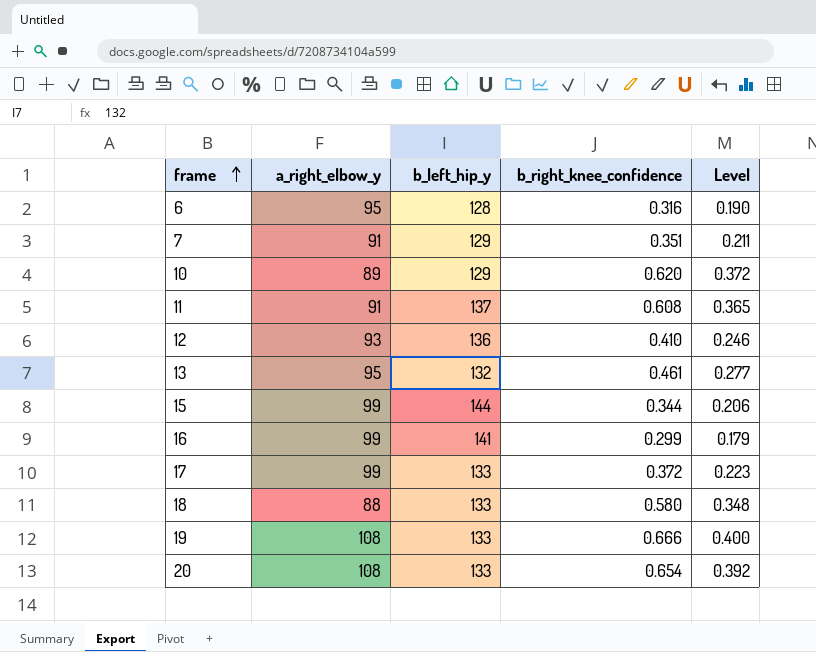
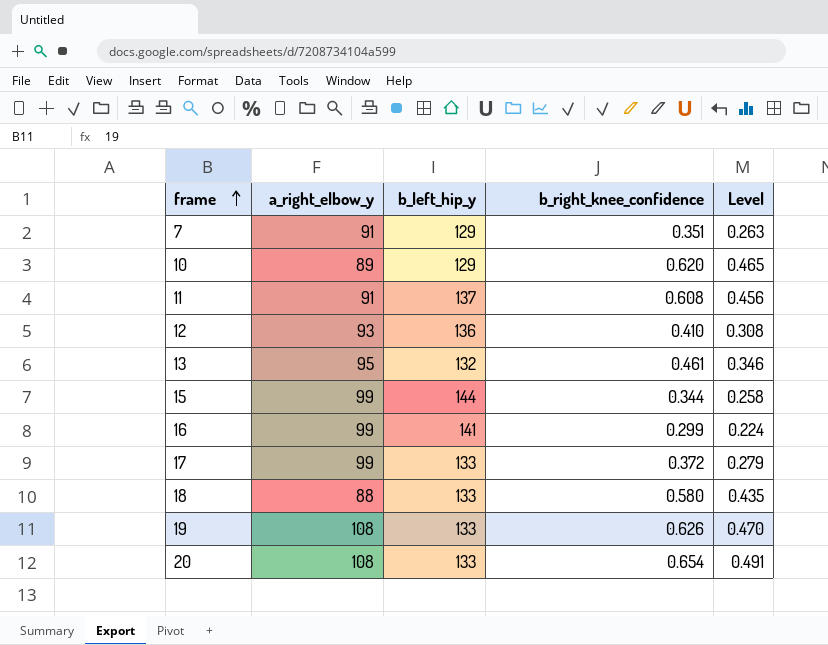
column Level | formula: [b_right_knee_confidence] * 0.6 -> [b_right_knee_confidence] * 0.75
row 6: 95 | 128 | 0.316 | 0.190 -> none
19 | b_right_knee_confidence: 0.666 -> 0.626

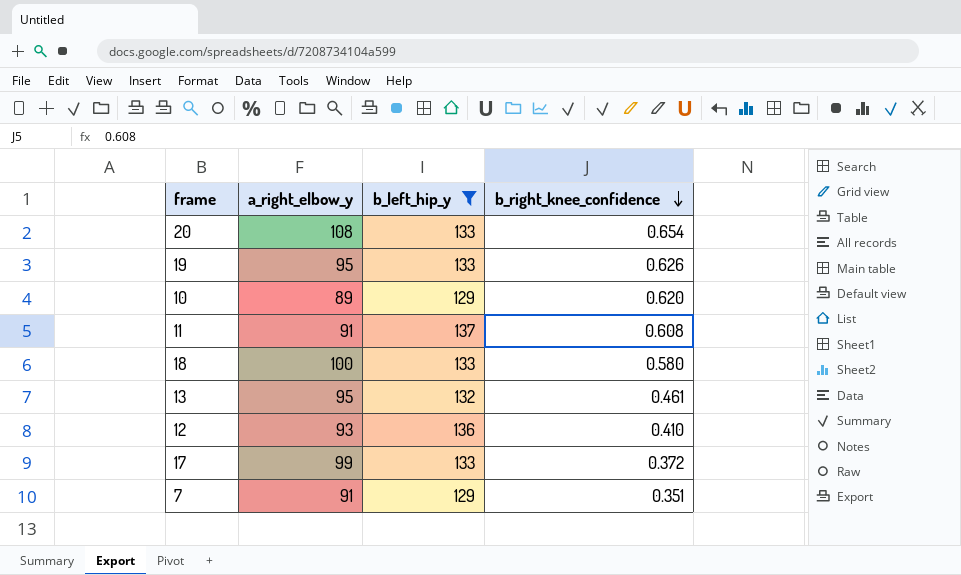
filter: none -> b_left_hip_y <= 137
row order: frame ascending -> b_right_knee_confidence descending
column Level | formula: [b_right_knee_confidence] * 0.75 -> none
19 | a_right_elbow_y: 108 -> 95
18 | a_right_elbow_y: 88 -> 100

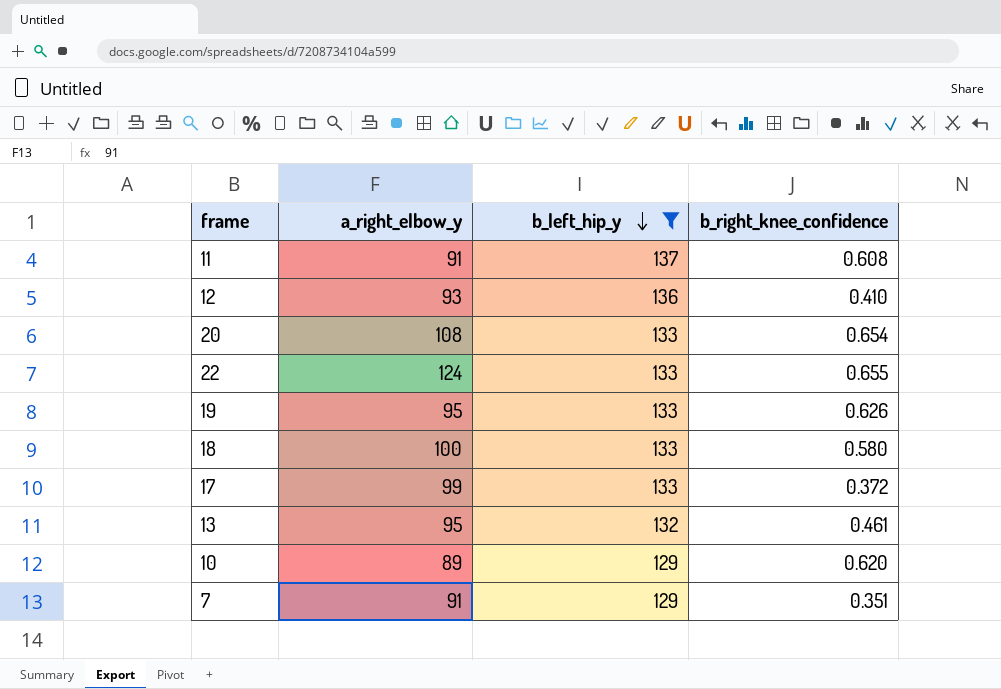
row order: b_right_knee_confidence descending -> b_left_hip_y descending
row 22: none -> 124 | 133 | 0.655

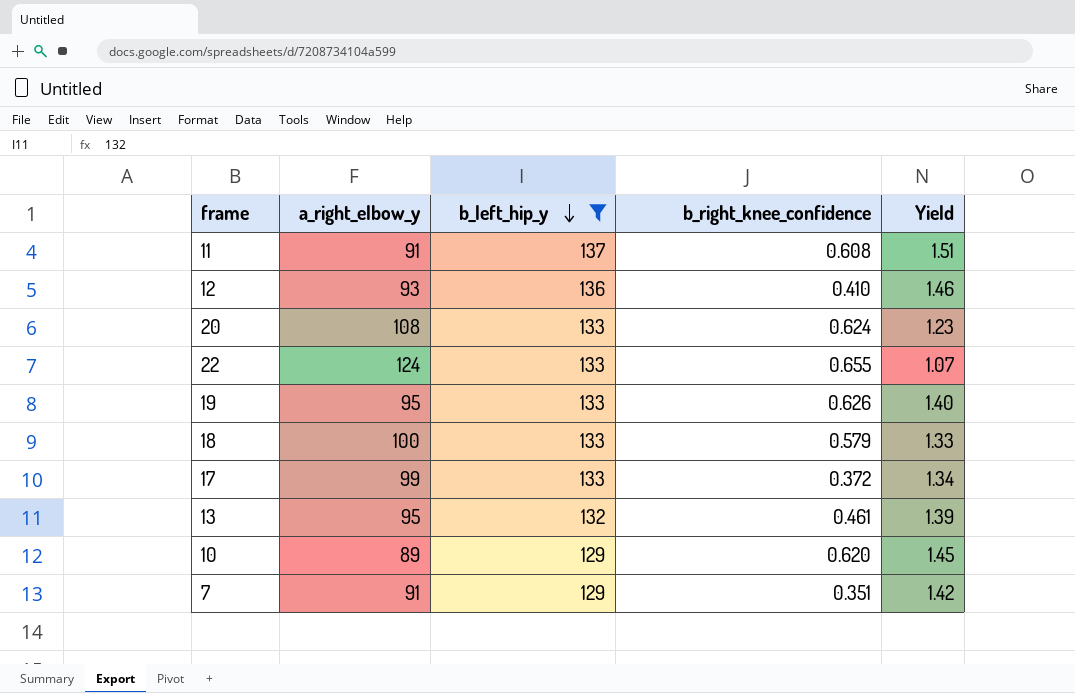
column Yield | formula: none -> [b_left_hip_y] / [a_right_elbow_y]
20 | b_right_knee_confidence: 0.654 -> 0.624
18 | b_right_knee_confidence: 0.580 -> 0.579

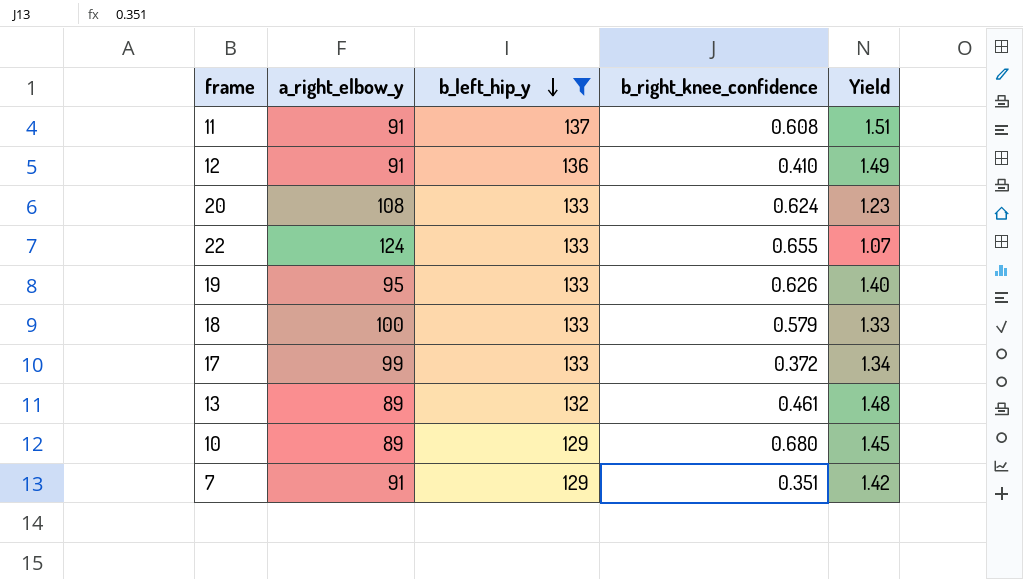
12 | a_right_elbow_y: 93 -> 91
12 | Yield: 1.46 -> 1.49
13 | a_right_elbow_y: 95 -> 89
13 | Yield: 1.39 -> 1.48
10 | b_right_knee_confidence: 0.620 -> 0.680

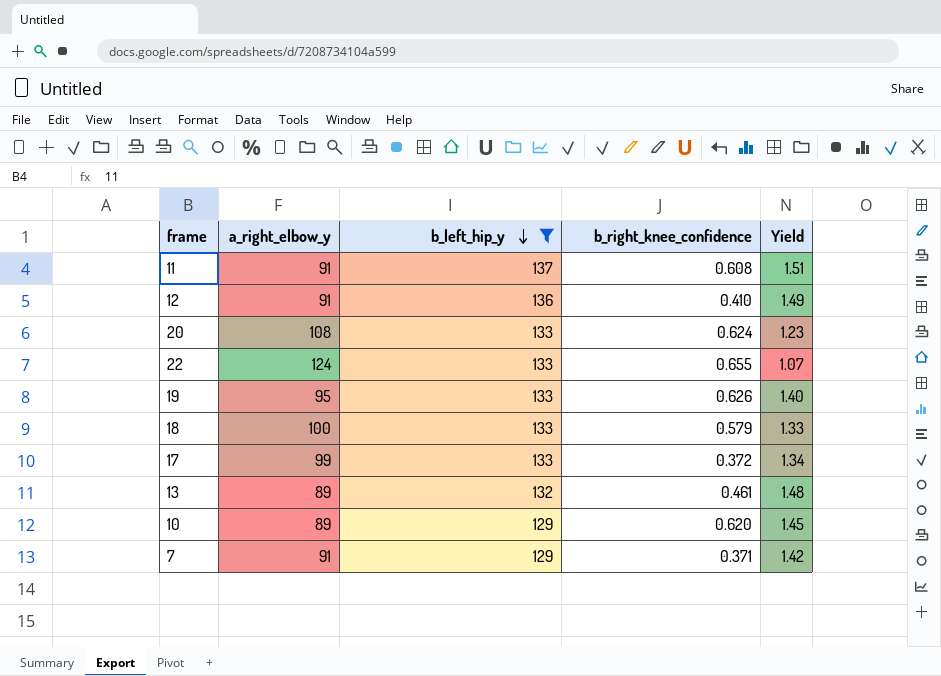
10 | b_right_knee_confidence: 0.680 -> 0.620
7 | b_right_knee_confidence: 0.351 -> 0.371

